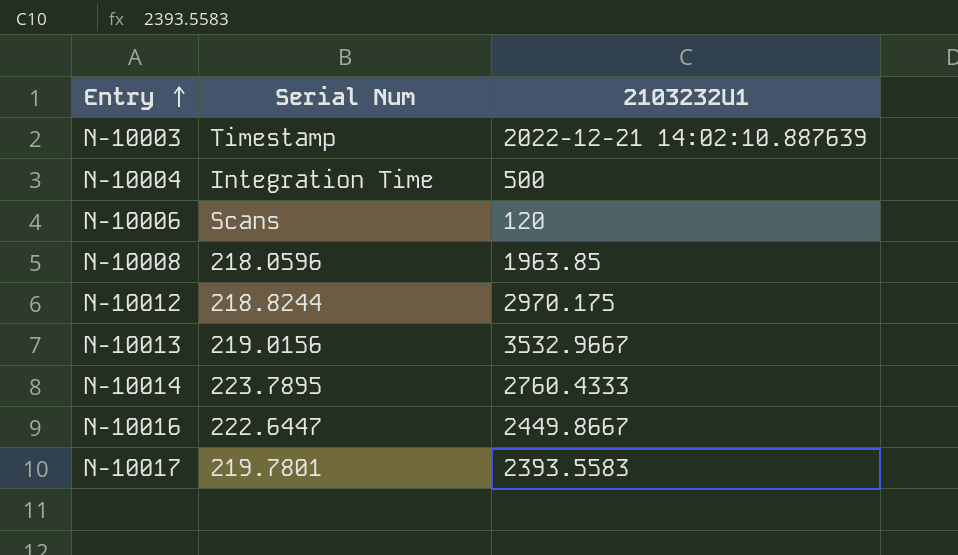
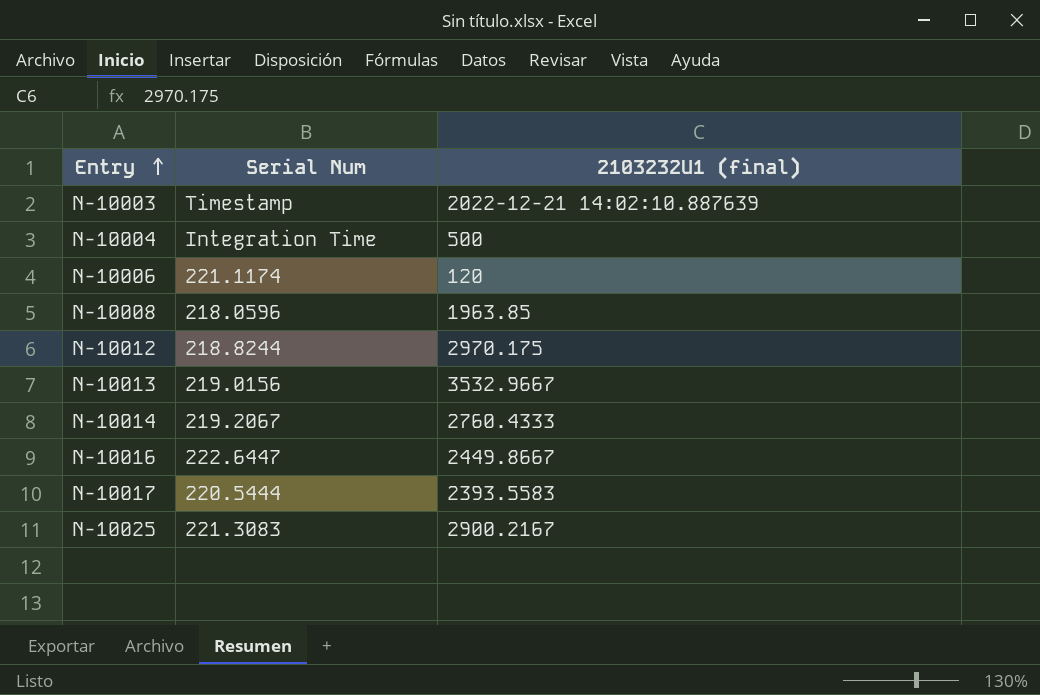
column name: 2103232U1 -> 2103232U1 (final)
N-10006 | Serial Num: Scans -> 221.1174
N-10014 | Serial Num: 223.7895 -> 219.2067
N-10017 | Serial Num: 219.7801 -> 220.5444
row N-10025: none -> 221.3083 | 2900.2167

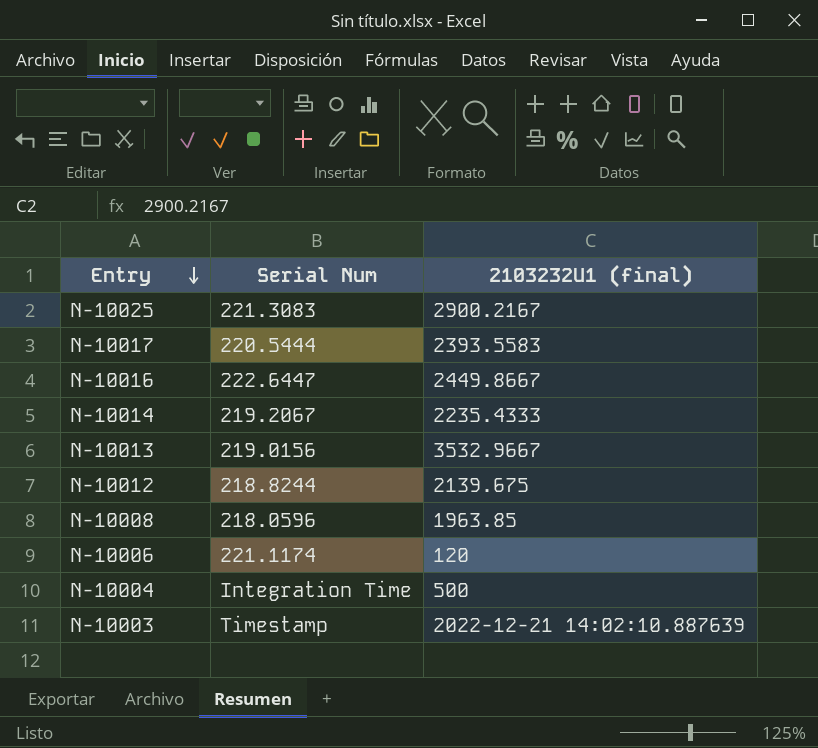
row order: Entry ascending -> Entry descending
N-10014 | 2103232U1 (final): 2760.4333 -> 2235.4333
N-10012 | 2103232U1 (final): 2970.175 -> 2139.675

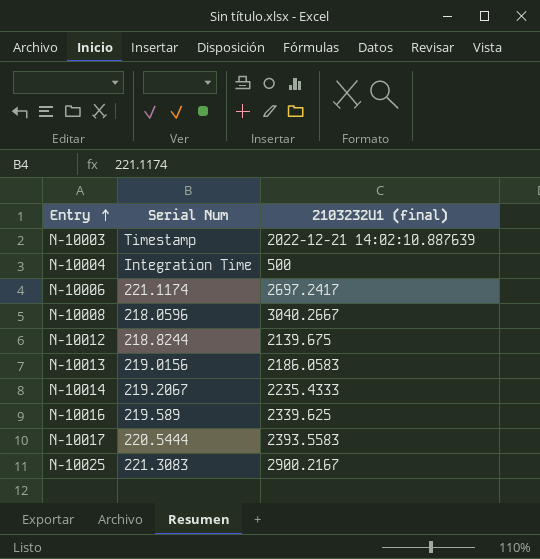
row order: Entry descending -> Entry ascending
N-10006 | 2103232U1 (final): 120 -> 2697.2417
N-10008 | 2103232U1 (final): 1963.85 -> 3040.2667
N-10013 | 2103232U1 (final): 3532.9667 -> 2186.0583
N-10016 | Serial Num: 222.6447 -> 219.589
N-10016 | 2103232U1 (final): 2449.8667 -> 2339.625

